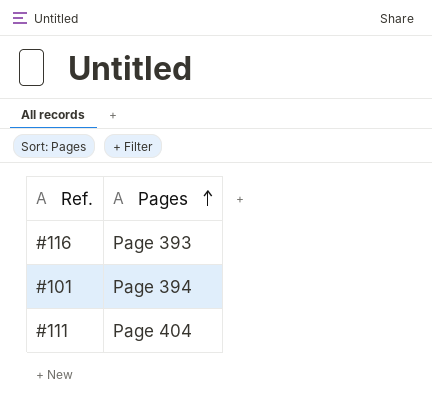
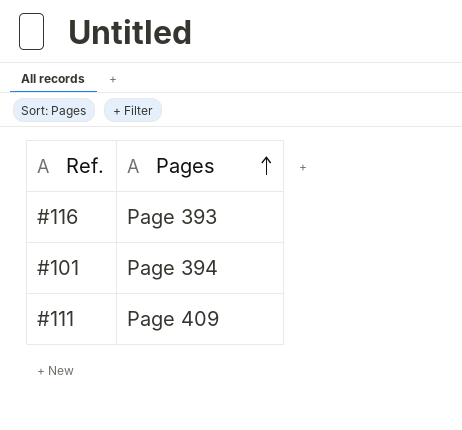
#111 | Pages: Page 404 -> Page 409

